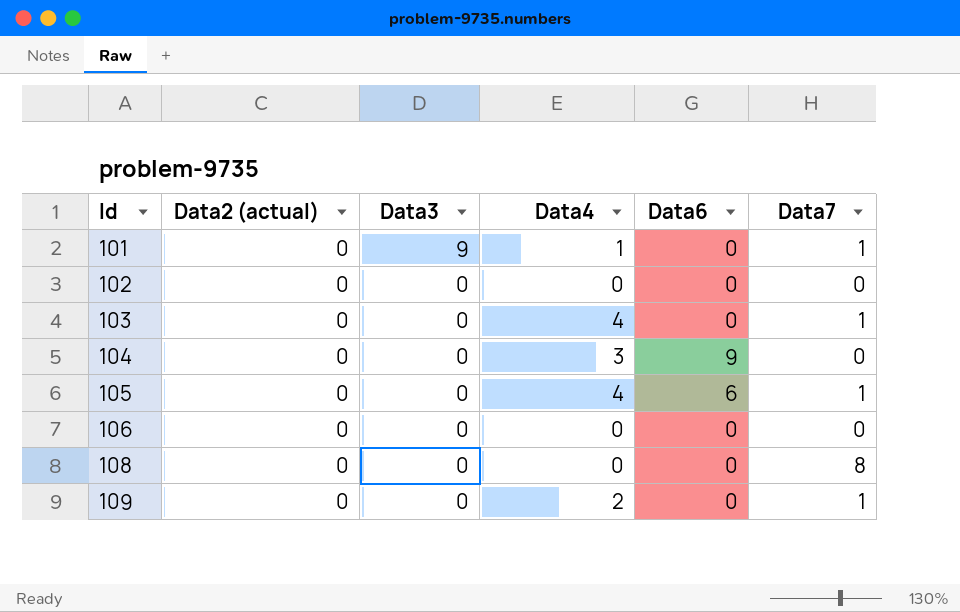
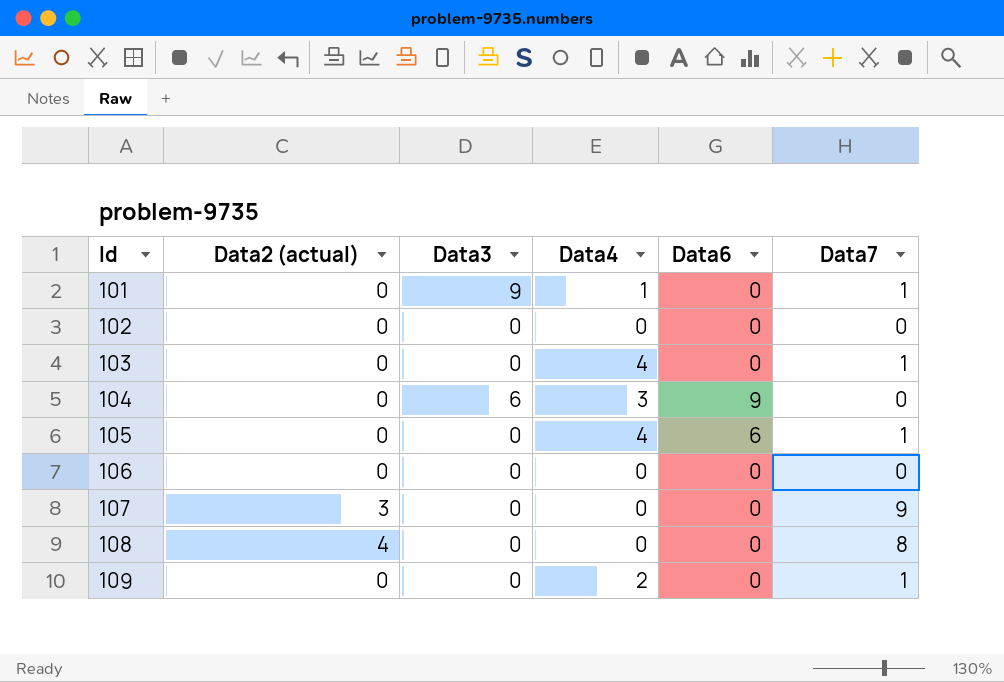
104 | Data3: 0 -> 6
row 107: none -> 3 | 0 | 0 | 0 | 9
108 | Data2 (actual): 0 -> 4

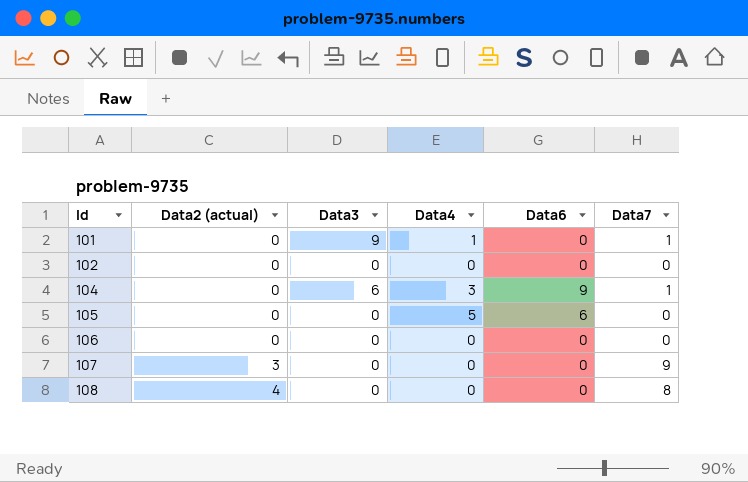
row 103: 0 | 0 | 4 | 0 | 1 -> none
row 109: 0 | 0 | 2 | 0 | 1 -> none
104 | Data7: 0 -> 1
105 | Data4: 4 -> 5
105 | Data7: 1 -> 0

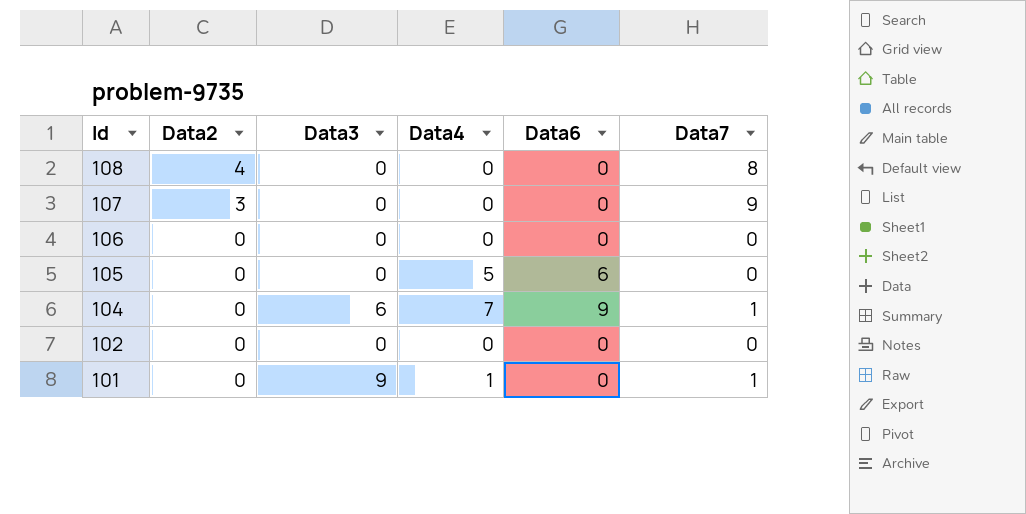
row order: Id ascending -> Id descending
column name: Data2 (actual) -> Data2
104 | Data4: 3 -> 7

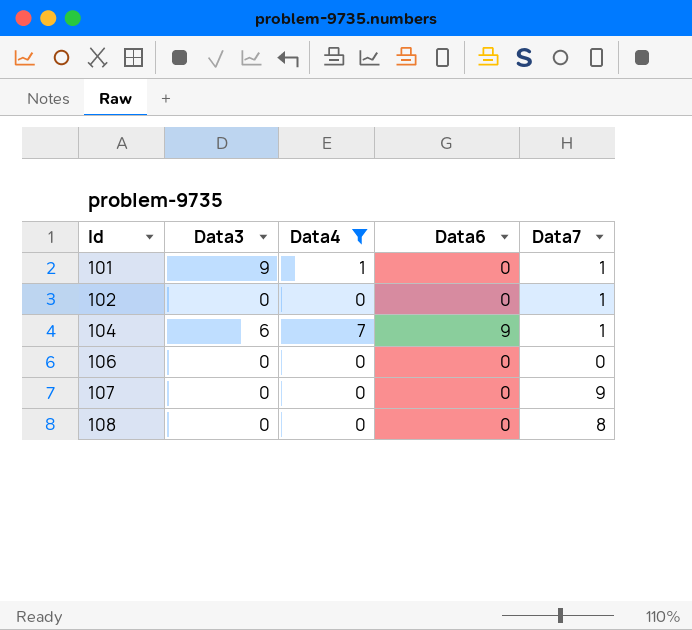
filter: none -> Data4 != 5
row order: Id descending -> Id ascending
column Data2 | position: 2 -> none
102 | Data7: 0 -> 1

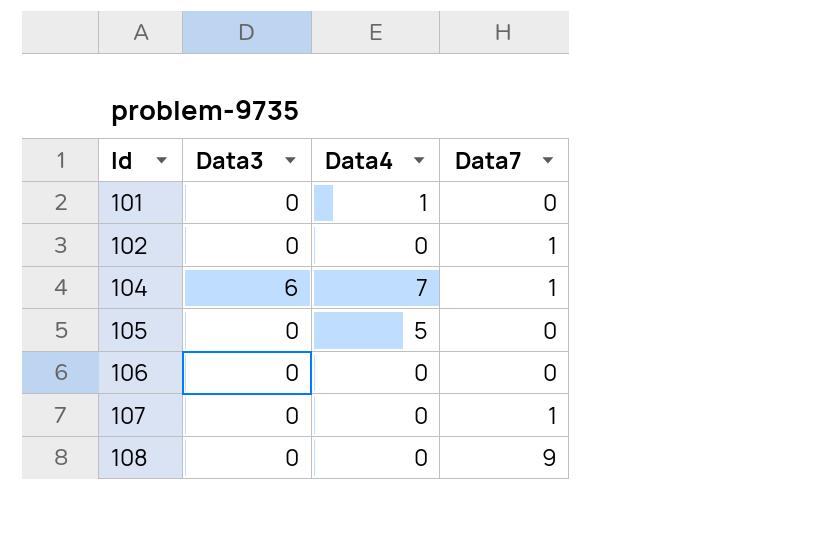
filter: Data4 != 5 -> none
column Data6 | position: 4 -> none
101 | Data3: 9 -> 0
101 | Data7: 1 -> 0
107 | Data7: 9 -> 1
108 | Data7: 8 -> 9

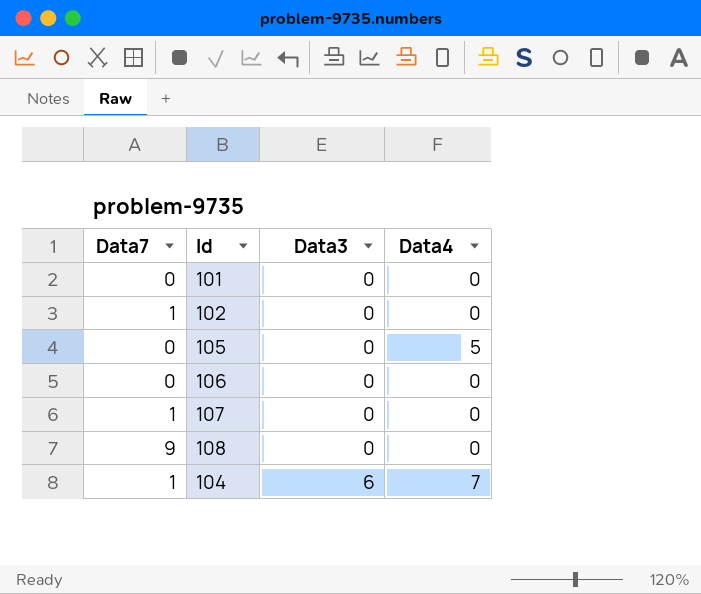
row order: Id ascending -> Data3 ascending
column Data7 | position: 4 -> 1
101 | Data4: 1 -> 0

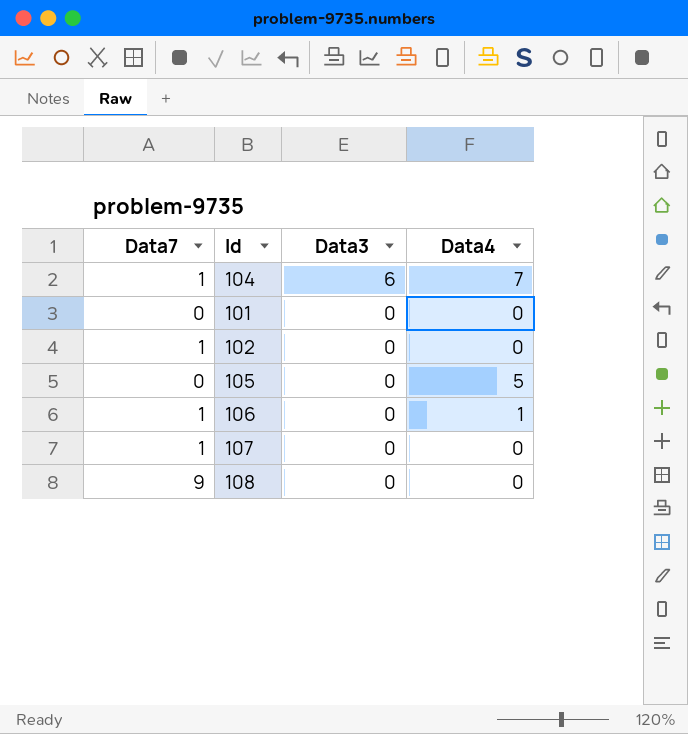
row order: Data3 ascending -> Data3 descending
106 | Data7: 0 -> 1
106 | Data4: 0 -> 1

